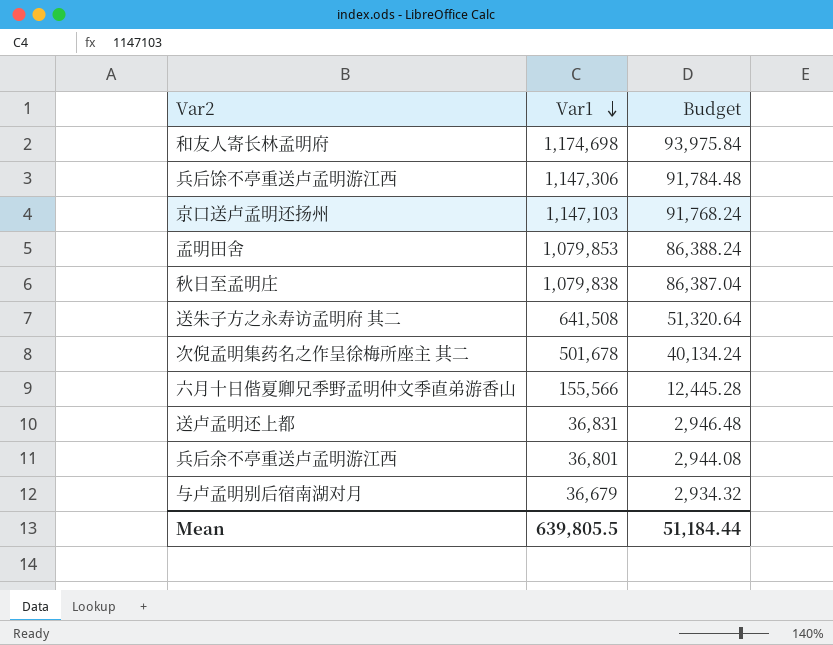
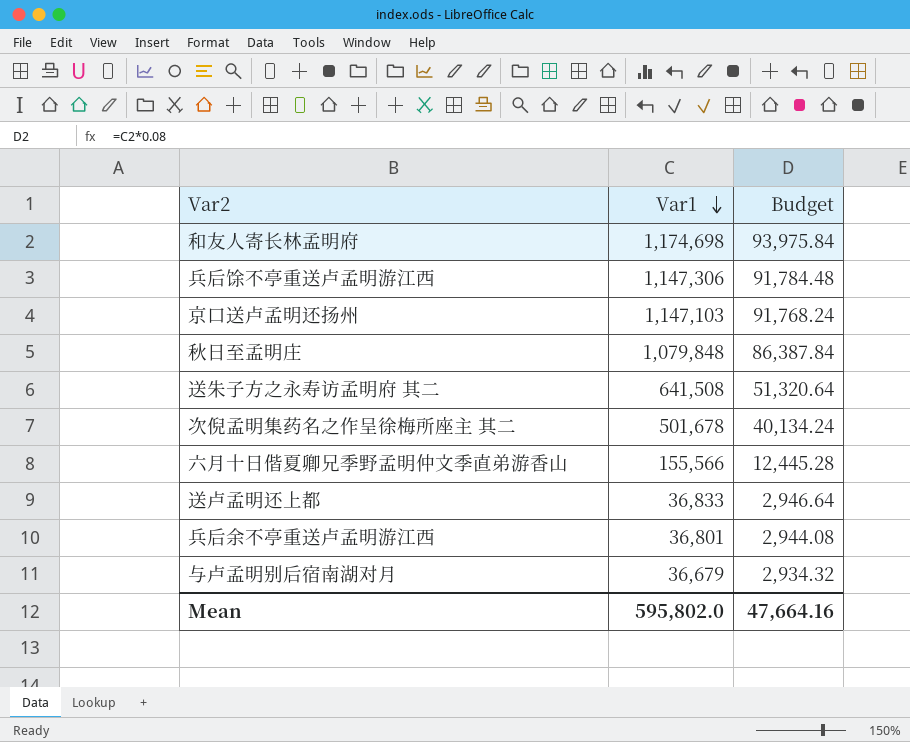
row 孟明田舍: 1,079,853 | 86,388.24 -> none
秋日至孟明庄 | Var1: 1,079,838 -> 1,079,848
秋日至孟明庄 | Budget: 86,387.04 -> 86,387.84
送卢孟明还上都 | Var1: 36,831 -> 36,833
送卢孟明还上都 | Budget: 2,946.48 -> 2,946.64
Mean | Var1: 639,805.5 -> 595,802.0
Mean | Budget: 51,184.44 -> 47,664.16

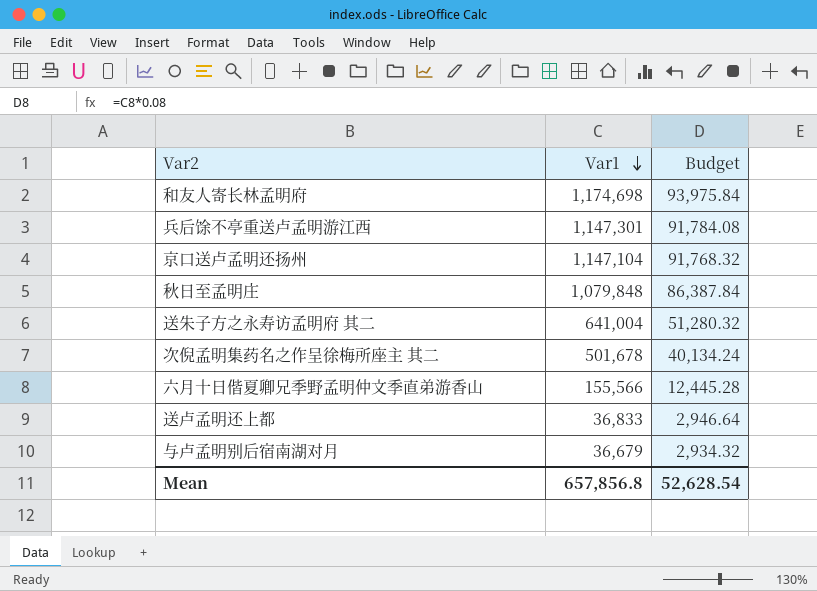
row 兵后余不亭重送卢孟明游江西: 36,801 | 2,944.08 -> none
兵后馀不亭重送卢孟明游江西 | Var1: 1,147,306 -> 1,147,301
兵后馀不亭重送卢孟明游江西 | Budget: 91,784.48 -> 91,784.08
京口送卢孟明还扬州 | Var1: 1,147,103 -> 1,147,104
京口送卢孟明还扬州 | Budget: 91,768.24 -> 91,768.32
送朱子方之永寿访孟明府 其二 | Var1: 641,508 -> 641,004
送朱子方之永寿访孟明府 其二 | Budget: 51,320.64 -> 51,280.32
Mean | Var1: 595,802.0 -> 657,856.8
Mean | Budget: 47,664.16 -> 52,628.54

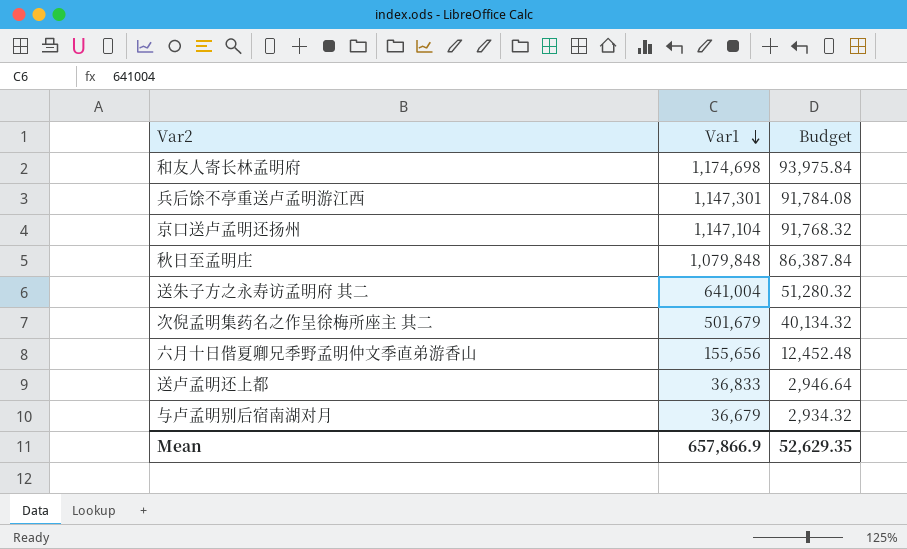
次倪孟明集药名之作呈徐梅所座主 其二 | Var1: 501,678 -> 501,679
次倪孟明集药名之作呈徐梅所座主 其二 | Budget: 40,134.24 -> 40,134.32
六月十日偕夏卿兄季野孟明仲文季直弟游香山 | Var1: 155,566 -> 155,656
六月十日偕夏卿兄季野孟明仲文季直弟游香山 | Budget: 12,445.28 -> 12,452.48
Mean | Var1: 657,856.8 -> 657,866.9
Mean | Budget: 52,628.54 -> 52,629.35

